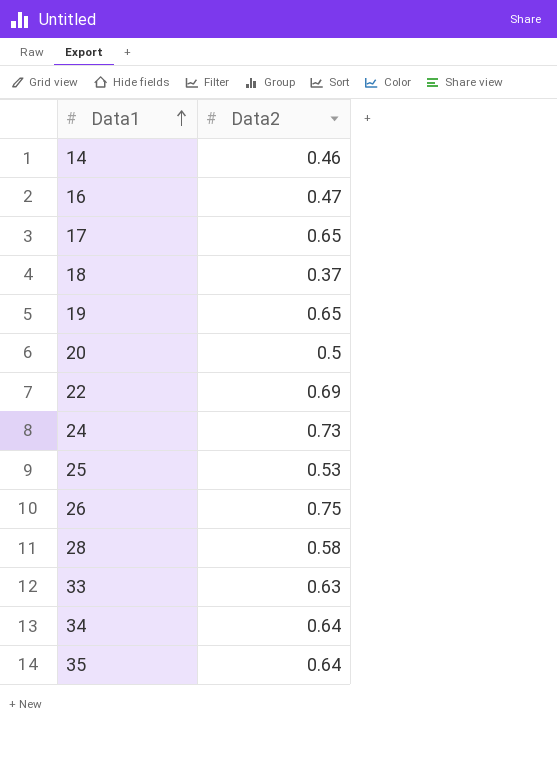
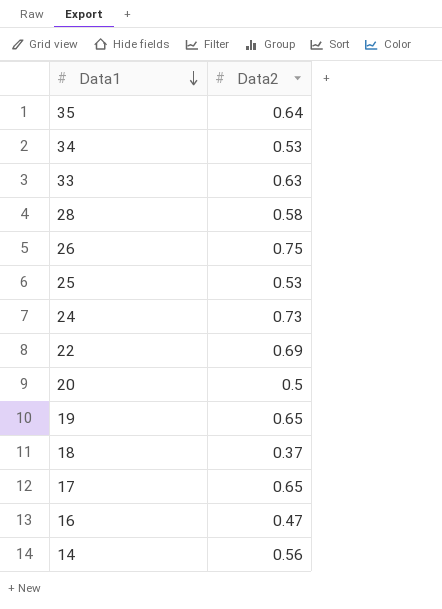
row order: Data1 ascending -> Data1 descending
34 | Data2: 0.64 -> 0.53
14 | Data2: 0.46 -> 0.56

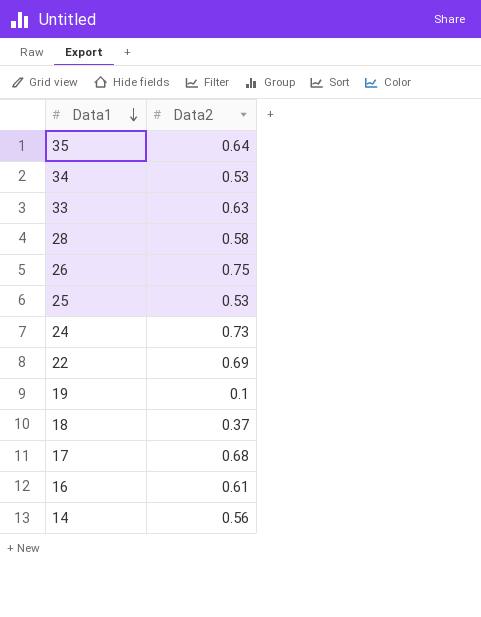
row 20: 0.5 -> none
19 | Data2: 0.65 -> 0.1
17 | Data2: 0.65 -> 0.68
16 | Data2: 0.47 -> 0.61

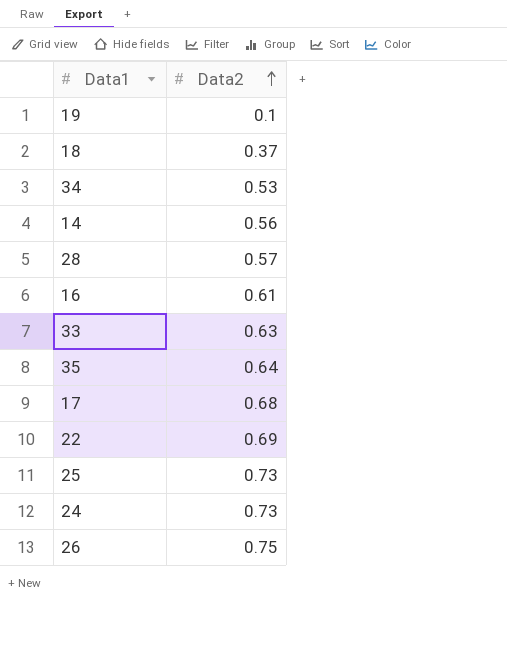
row order: Data1 descending -> Data2 ascending
28 | Data2: 0.58 -> 0.57
25 | Data2: 0.53 -> 0.73

